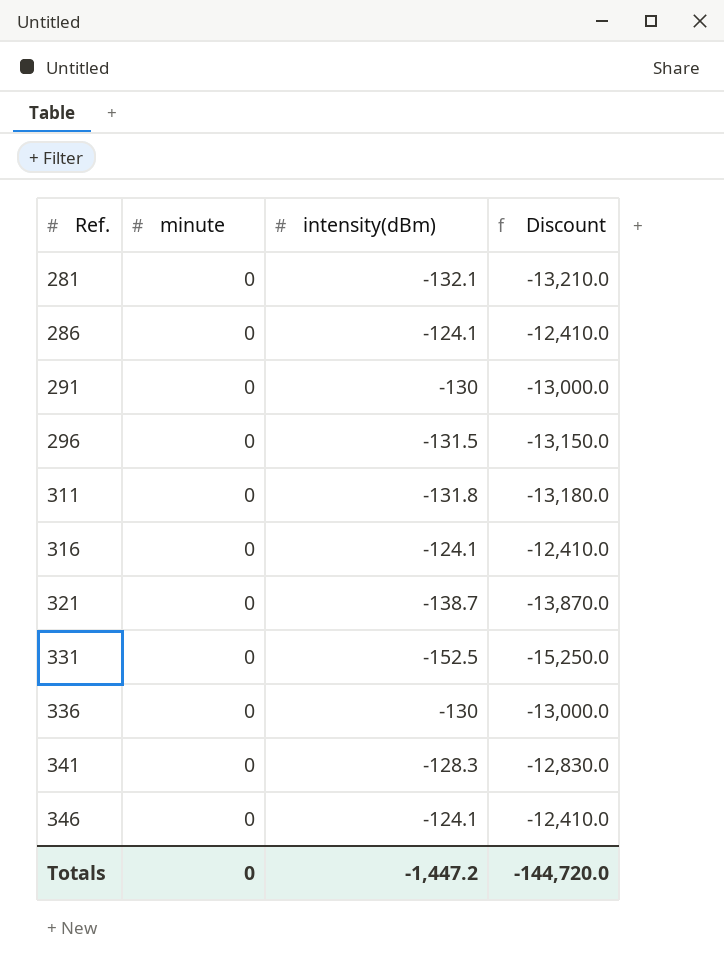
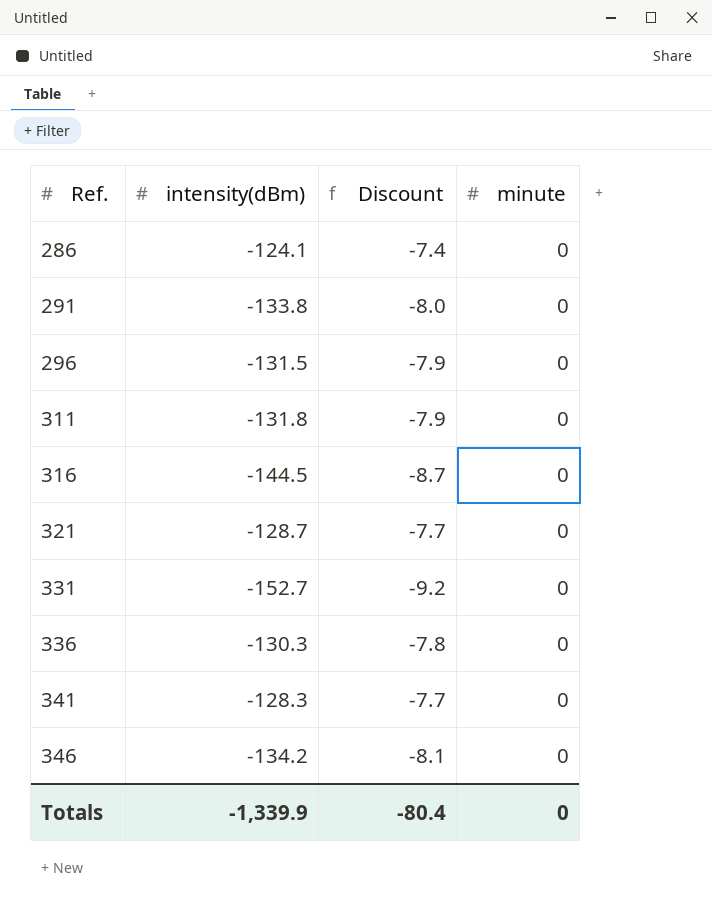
column Discount | formula: [intensity(dBm)] * 100 -> [intensity(dBm)] * 0.06
column minute | position: 2 -> 4
row 281: 0 | -132.1 | -13,210.0 -> none
291 | intensity(dBm): -130 -> -133.8
316 | intensity(dBm): -124.1 -> -144.5
321 | intensity(dBm): -138.7 -> -128.7
331 | intensity(dBm): -152.5 -> -152.7
336 | intensity(dBm): -130 -> -130.3
346 | intensity(dBm): -124.1 -> -134.2
Totals | intensity(dBm): -1,447.2 -> -1,339.9
Totals | Discount: -144,720.0 -> -80.4

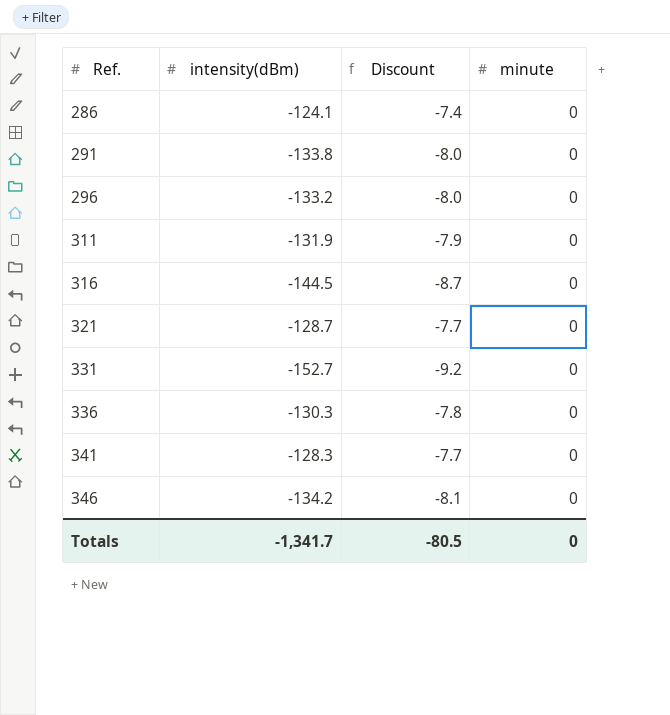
296 | intensity(dBm): -131.5 -> -133.2
296 | Discount: -7.9 -> -8.0
311 | intensity(dBm): -131.8 -> -131.9
Totals | intensity(dBm): -1,339.9 -> -1,341.7
Totals | Discount: -80.4 -> -80.5

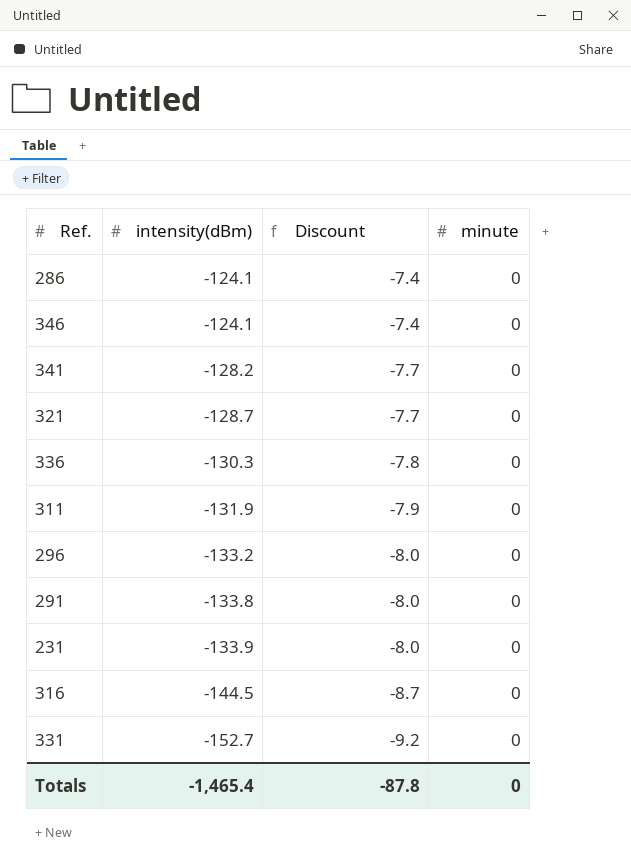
row order: Ref. ascending -> intensity(dBm) descending
346 | intensity(dBm): -134.2 -> -124.1
346 | Discount: -8.1 -> -7.4
341 | intensity(dBm): -128.3 -> -128.2
row 231: none -> -133.9 | -8.0 | 0
Totals | intensity(dBm): -1,341.7 -> -1,465.4
Totals | Discount: -80.5 -> -87.8

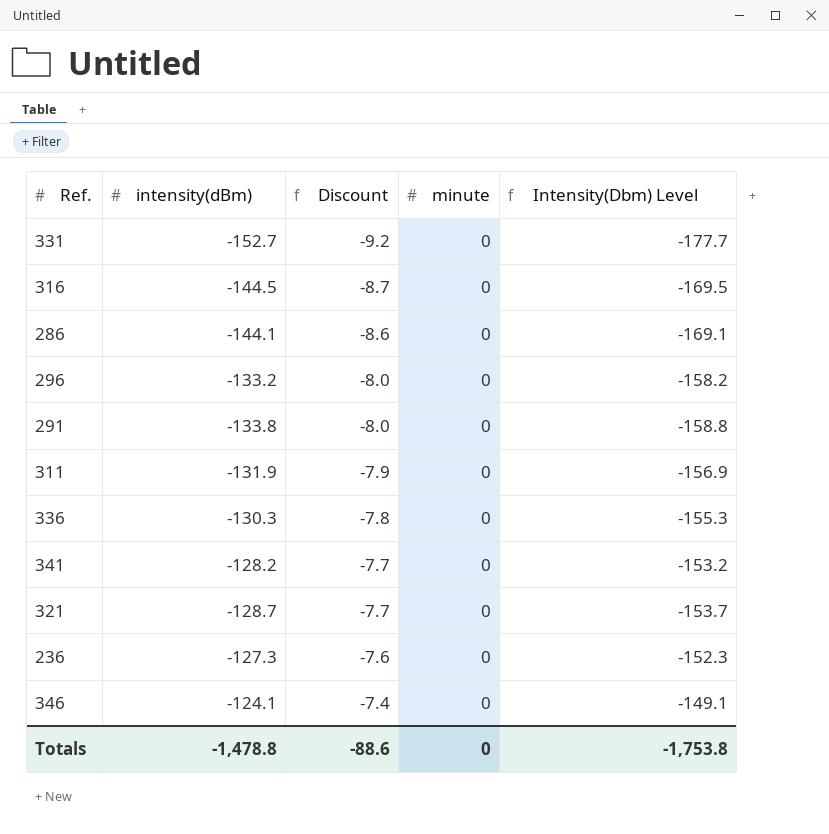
row order: intensity(dBm) descending -> Discount ascending
column Intensity(Dbm) Level | formula: none -> [intensity(dBm)] - 25
row 231: -133.9 | -8.0 | 0 -> none
286 | intensity(dBm): -124.1 -> -144.1
286 | Discount: -7.4 -> -8.6
row 236: none -> -127.3 | -7.6 | 0 | -152.3
Totals | intensity(dBm): -1,465.4 -> -1,478.8
Totals | Discount: -87.8 -> -88.6

